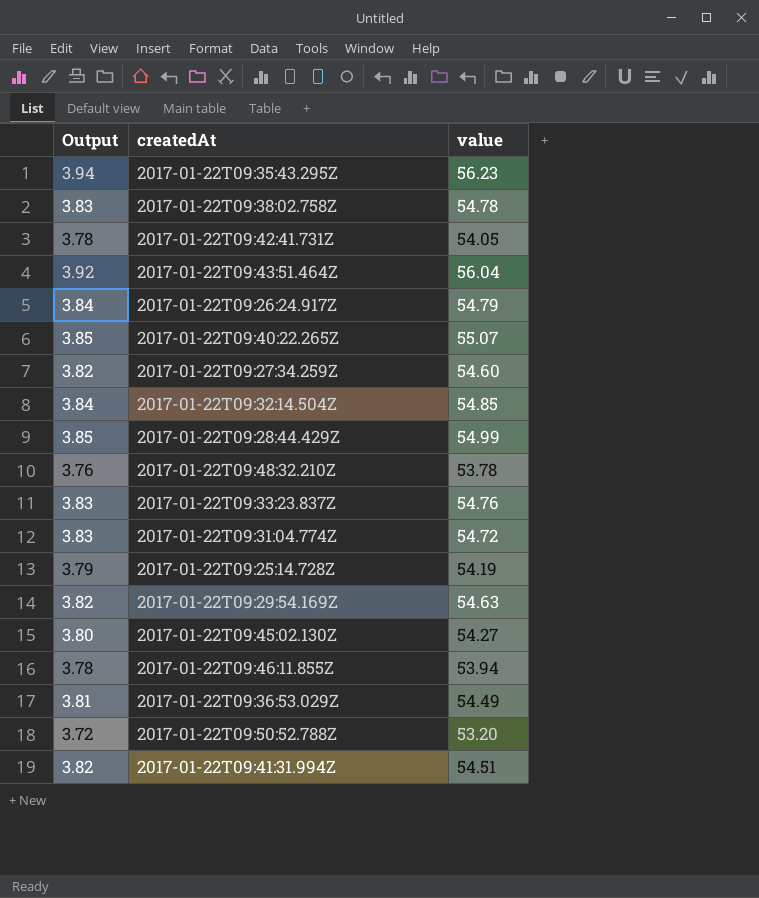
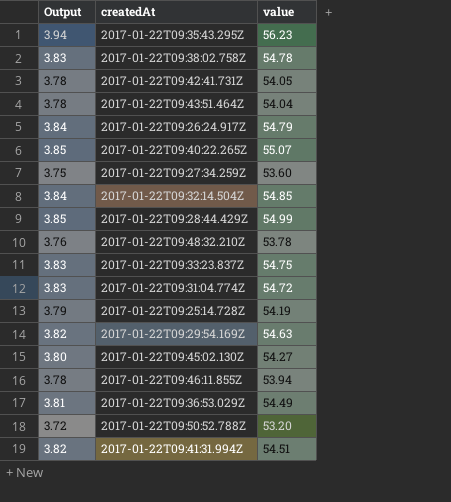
2017-01-22T09:43:51.464Z | Output: 3.92 -> 3.78
2017-01-22T09:43:51.464Z | value: 56.04 -> 54.04
2017-01-22T09:27:34.259Z | Output: 3.82 -> 3.75
2017-01-22T09:27:34.259Z | value: 54.60 -> 53.60
2017-01-22T09:33:23.837Z | value: 54.76 -> 54.75

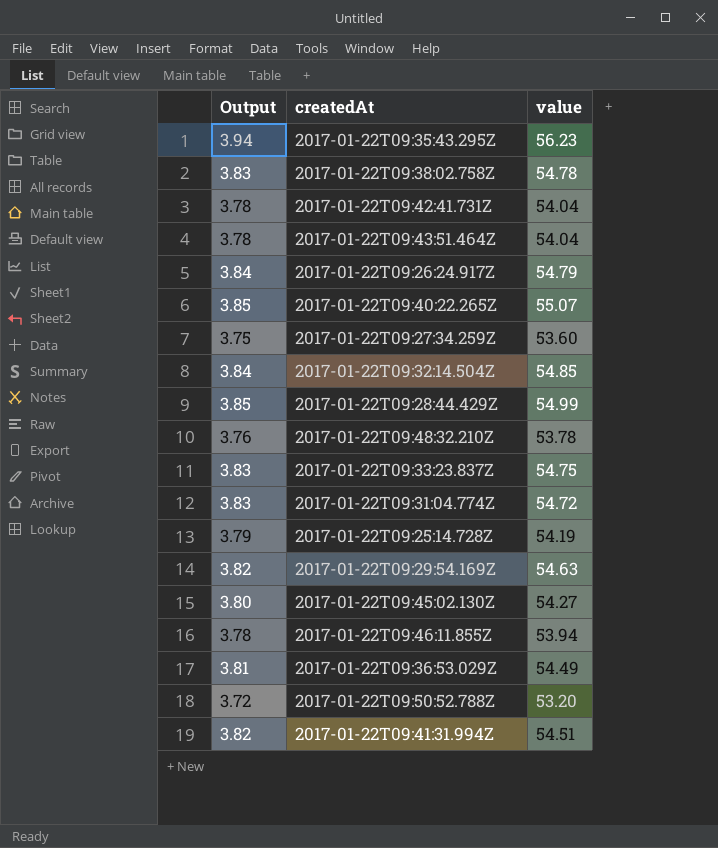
2017-01-22T09:42:41.731Z | value: 54.05 -> 54.04

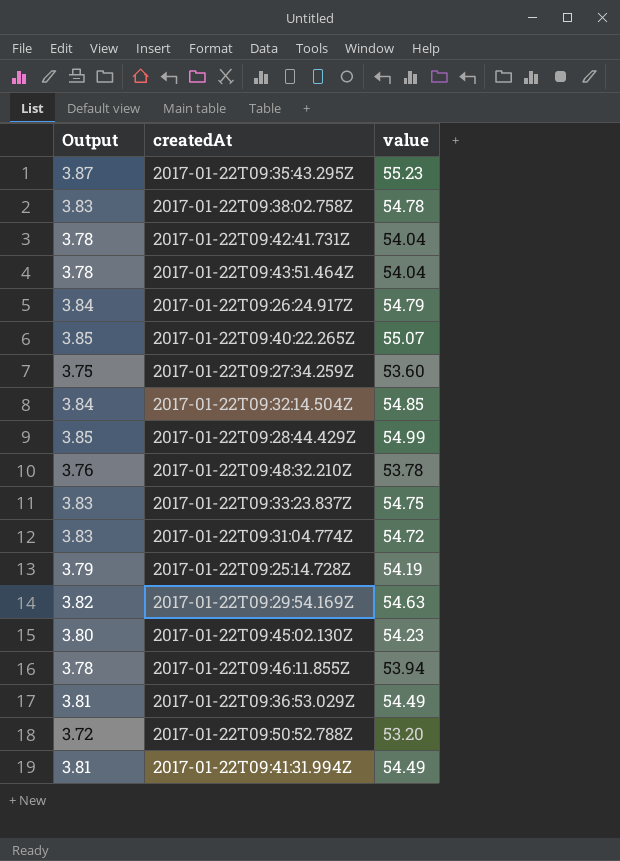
2017-01-22T09:35:43.295Z | Output: 3.94 -> 3.87
2017-01-22T09:35:43.295Z | value: 56.23 -> 55.23
2017-01-22T09:45:02.130Z | value: 54.27 -> 54.23
2017-01-22T09:41:31.994Z | Output: 3.82 -> 3.81
2017-01-22T09:41:31.994Z | value: 54.51 -> 54.49

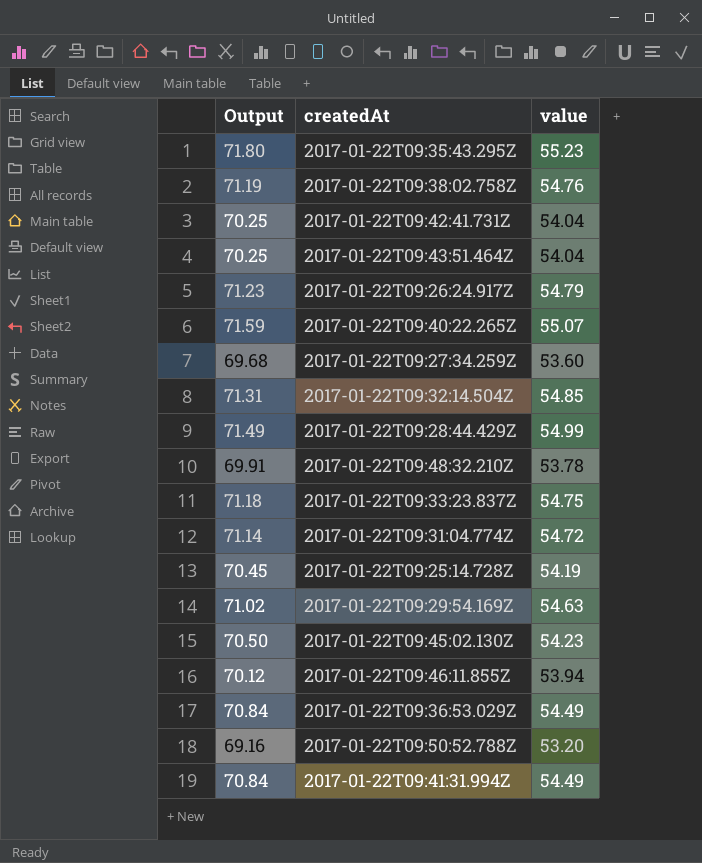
column Output | formula: [value] * 0.07 -> [value] * 1.3
2017-01-22T09:38:02.758Z | value: 54.78 -> 54.76

